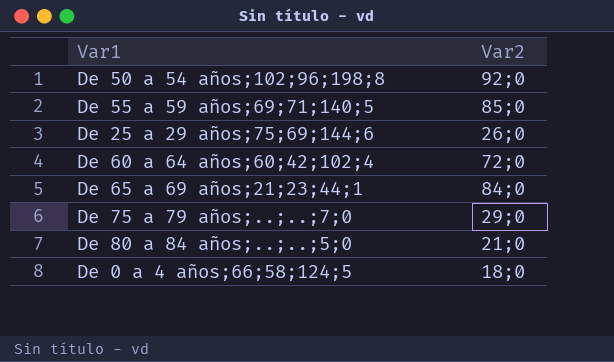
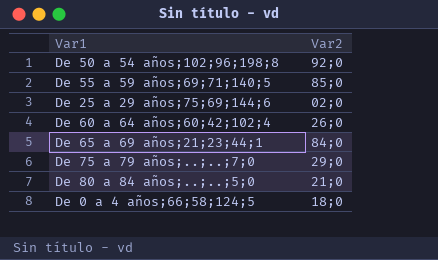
De 25 a 29 años;75;69;144;6 | Var2: 26;0 -> 02;0
De 60 a 64 años;60;42;102;4 | Var2: 72;0 -> 26;0

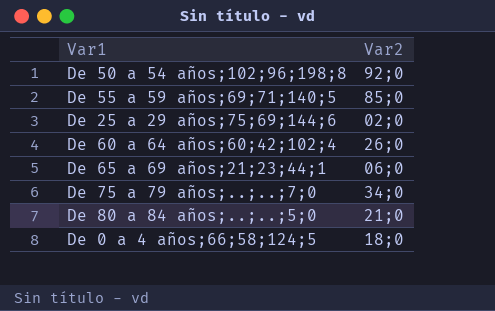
De 65 a 69 años;21;23;44;1 | Var2: 84;0 -> 06;0
De 75 a 79 años;..;..;7;0 | Var2: 29;0 -> 34;0

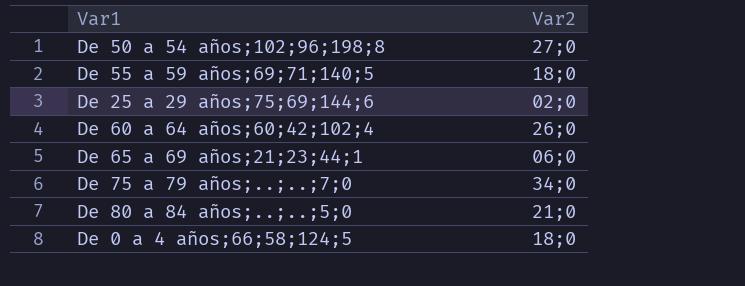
De 50 a 54 años;102;96;198;8 | Var2: 92;0 -> 27;0
De 55 a 59 años;69;71;140;5 | Var2: 85;0 -> 18;0

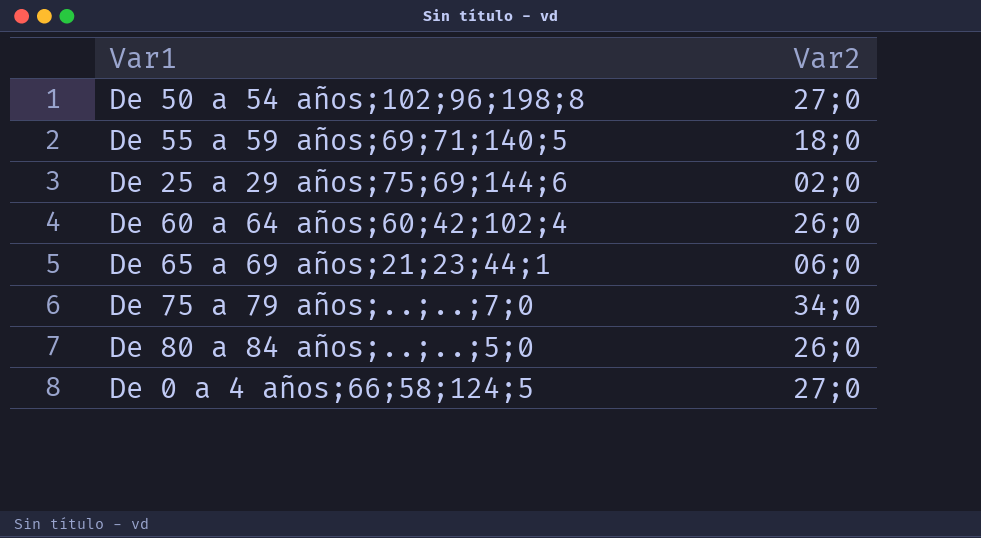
De 80 a 84 años;..;..;5;0 | Var2: 21;0 -> 26;0
De 0 a 4 años;66;58;124;5 | Var2: 18;0 -> 27;0

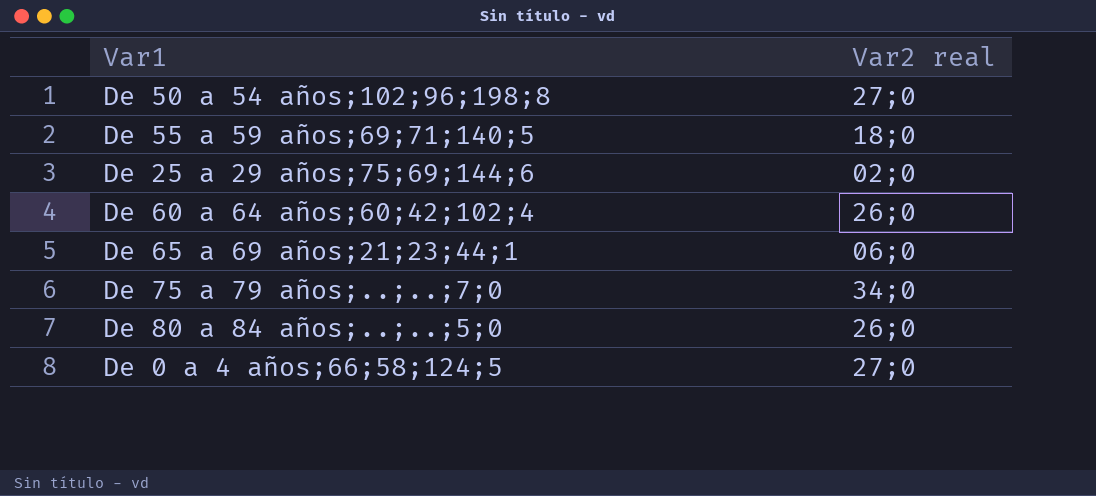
column name: Var2 -> Var2 real

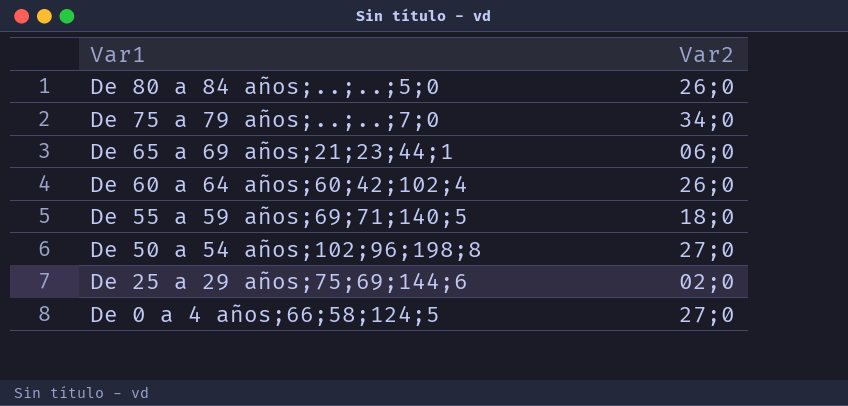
row order: none -> Var1 descending
column name: Var2 real -> Var2

